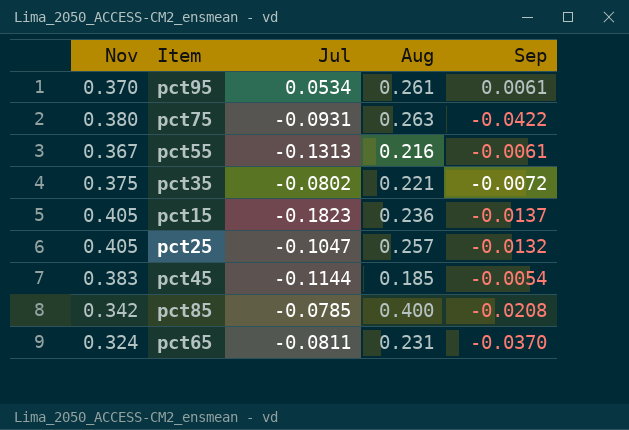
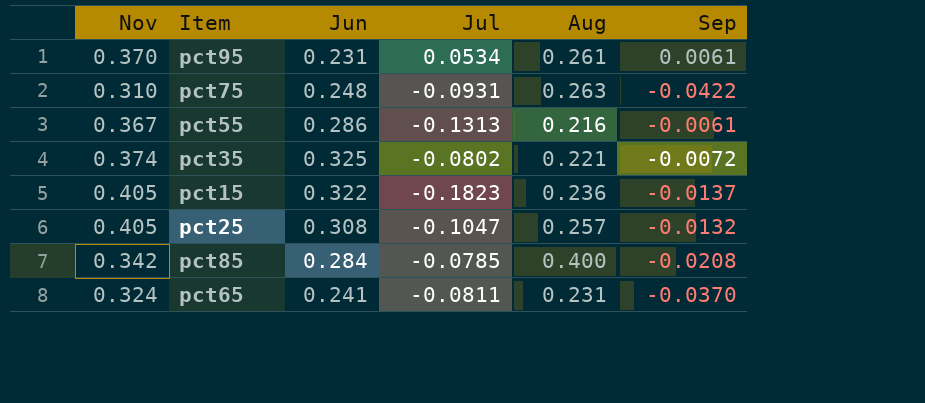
column Jun | position: none -> 3
row pct45: 0.383 | -0.1144 | 0.185 | -0.0054 -> none
pct75 | Nov: 0.380 -> 0.310
pct35 | Nov: 0.375 -> 0.374

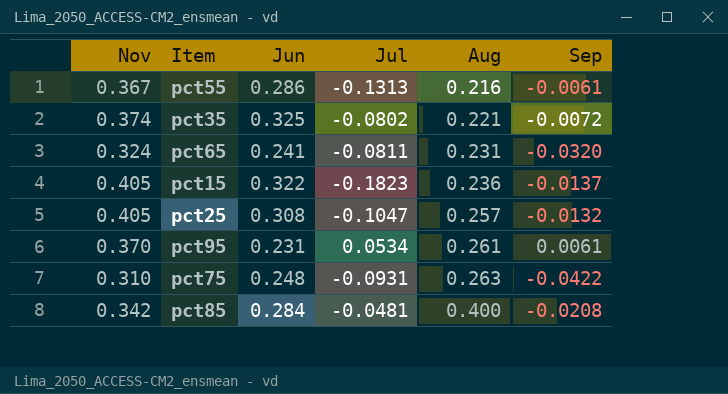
row order: none -> Aug ascending
pct65 | Sep: -0.0370 -> -0.0320
pct85 | Jul: -0.0785 -> -0.0481

